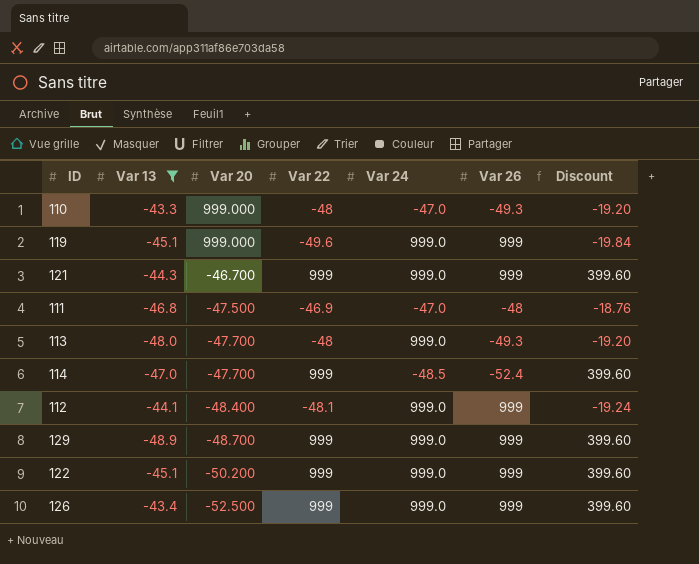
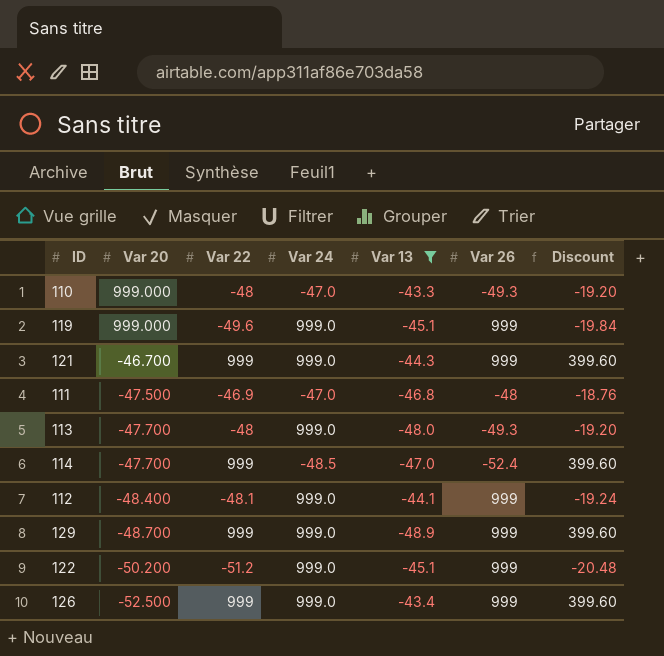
column Var 13 | position: 2 -> 5
122 | Var 22: 999 -> -51.2
122 | Discount: 399.60 -> -20.48

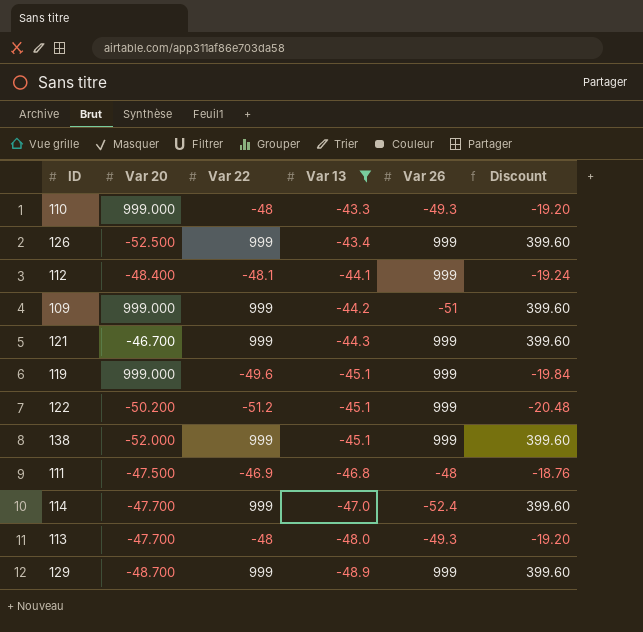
row order: Var 20 descending -> Var 13 descending
column Var 24 | position: 4 -> none
row 109: none -> 999.000 | 999 | -44.2 | -51 | 399.60
row 138: none -> -52.000 | 999 | -45.1 | 999 | 399.60

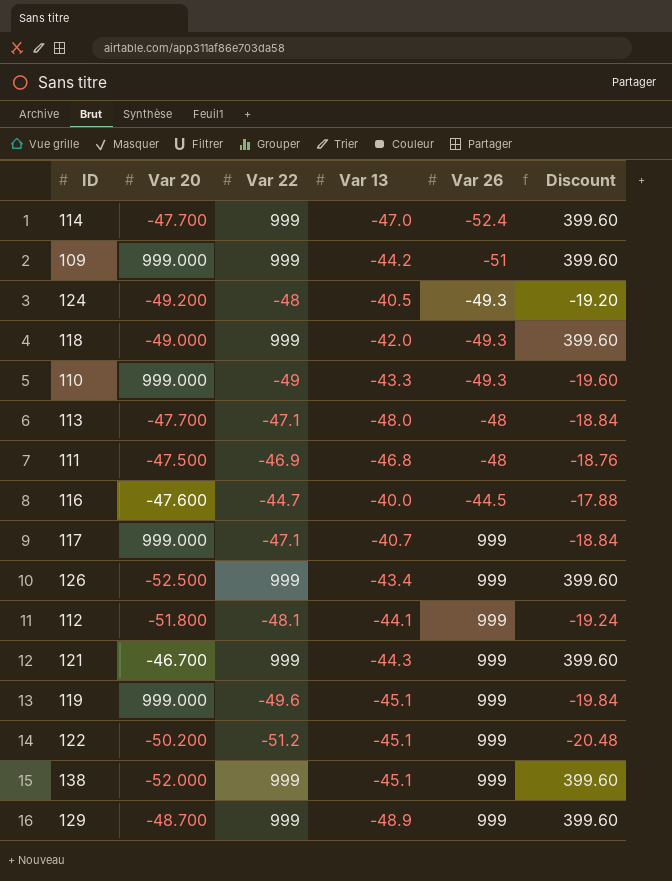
filter: Var 13 <= -43.3 -> none
row order: Var 13 descending -> Var 26 ascending
110 | Var 22: -48 -> -49
110 | Discount: -19.20 -> -19.60
113 | Var 22: -48 -> -47.1
113 | Var 26: -49.3 -> -48
113 | Discount: -19.20 -> -18.84
112 | Var 20: -48.400 -> -51.800

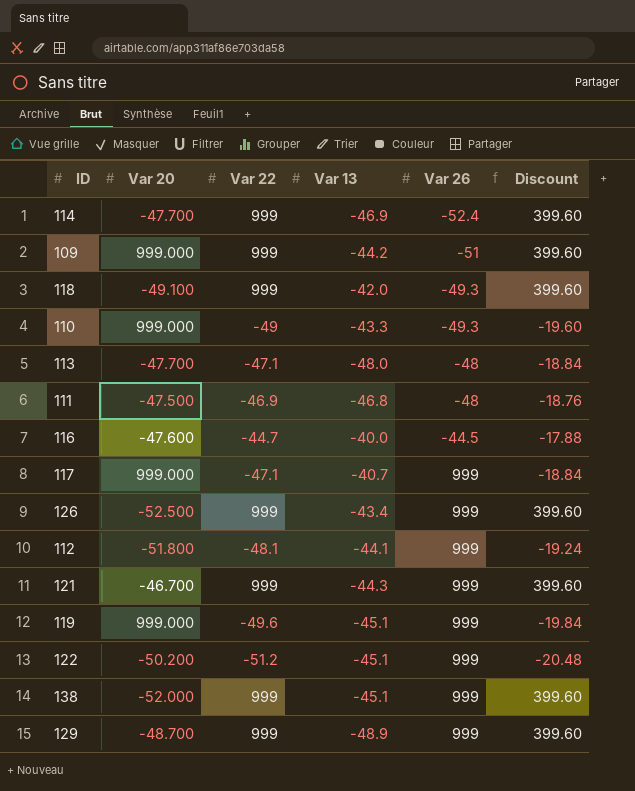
row 124: -49.200 | -48 | -40.5 | -49.3 | -19.20 -> none
114 | Var 13: -47.0 -> -46.9
118 | Var 20: -49.000 -> -49.100

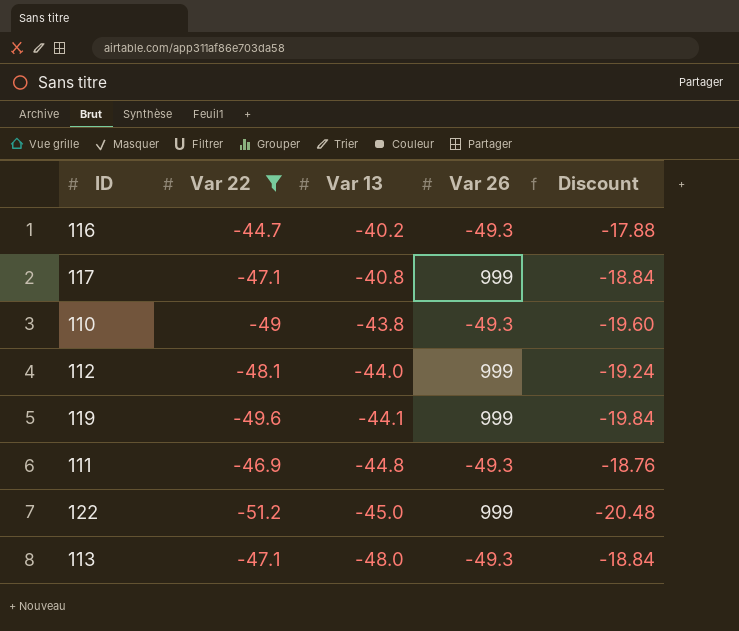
filter: none -> Var 22 != 999
row order: Var 26 ascending -> Var 13 descending
column Var 20 | position: 2 -> none
116 | Var 13: -40.0 -> -40.2
116 | Var 26: -44.5 -> -49.3
117 | Var 13: -40.7 -> -40.8
110 | Var 13: -43.3 -> -43.8
112 | Var 13: -44.1 -> -44.0
119 | Var 13: -45.1 -> -44.1
111 | Var 13: -46.8 -> -44.8
111 | Var 26: -48 -> -49.3
122 | Var 13: -45.1 -> -45.0
113 | Var 26: -48 -> -49.3

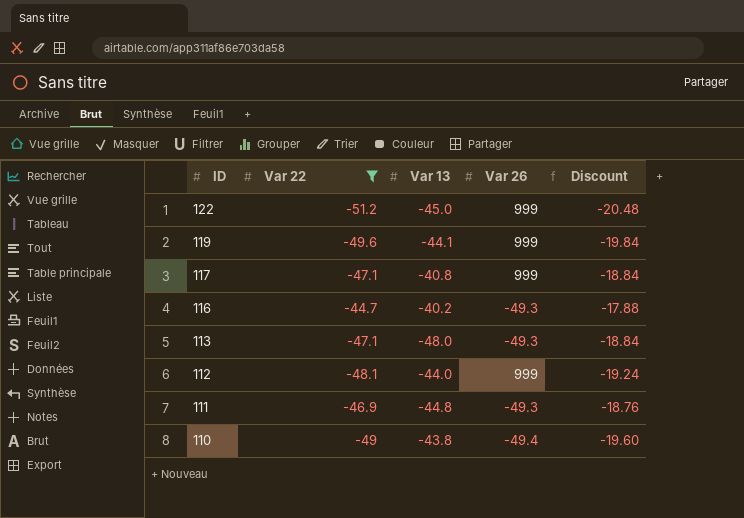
row order: Var 13 descending -> ID descending
110 | Var 26: -49.3 -> -49.4

